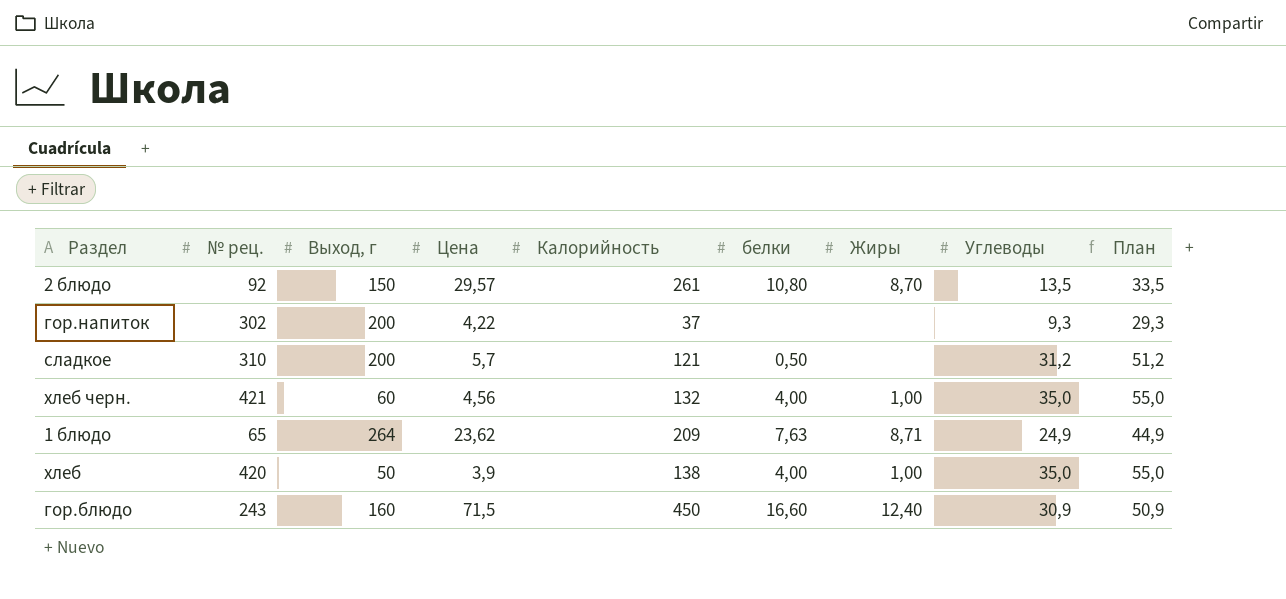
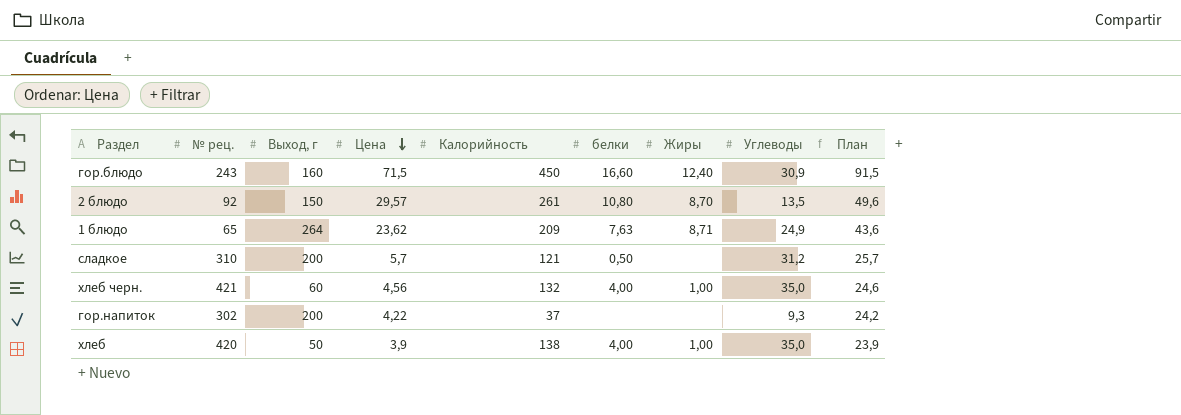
row order: none -> Цена descending
column План | formula: [Углеводы] + 20 -> [Цена] + 20

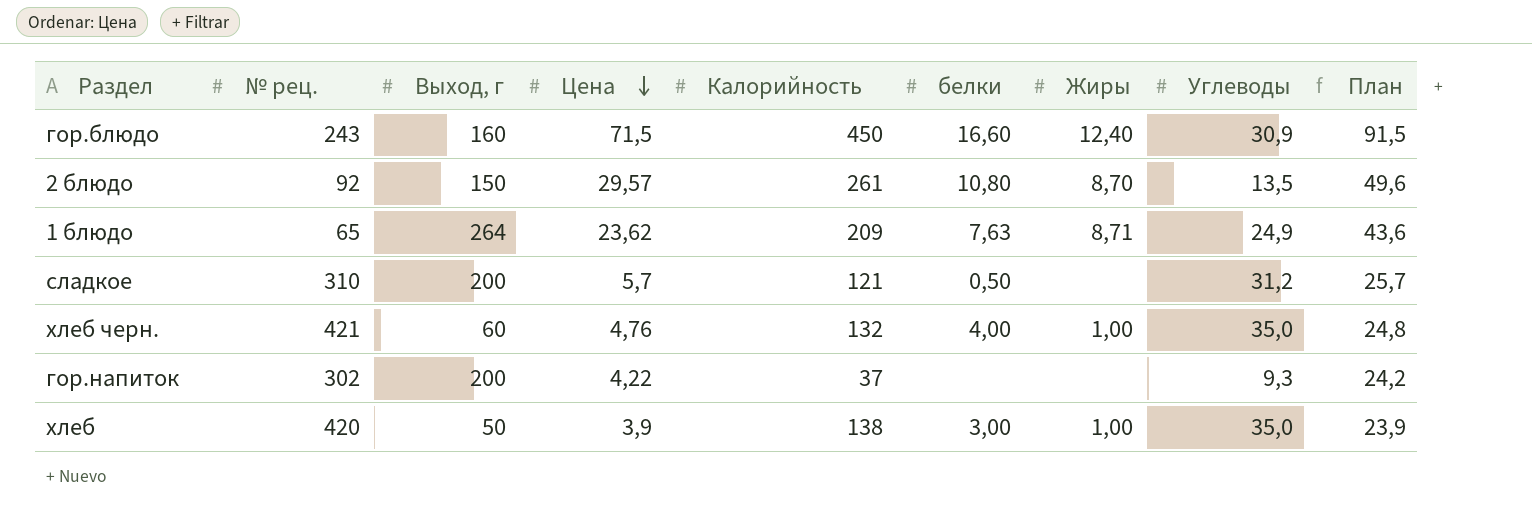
хлеб черн. | Цена: 4,56 -> 4,76
хлеб черн. | План: 24,6 -> 24,8
хлеб | белки: 4,00 -> 3,00

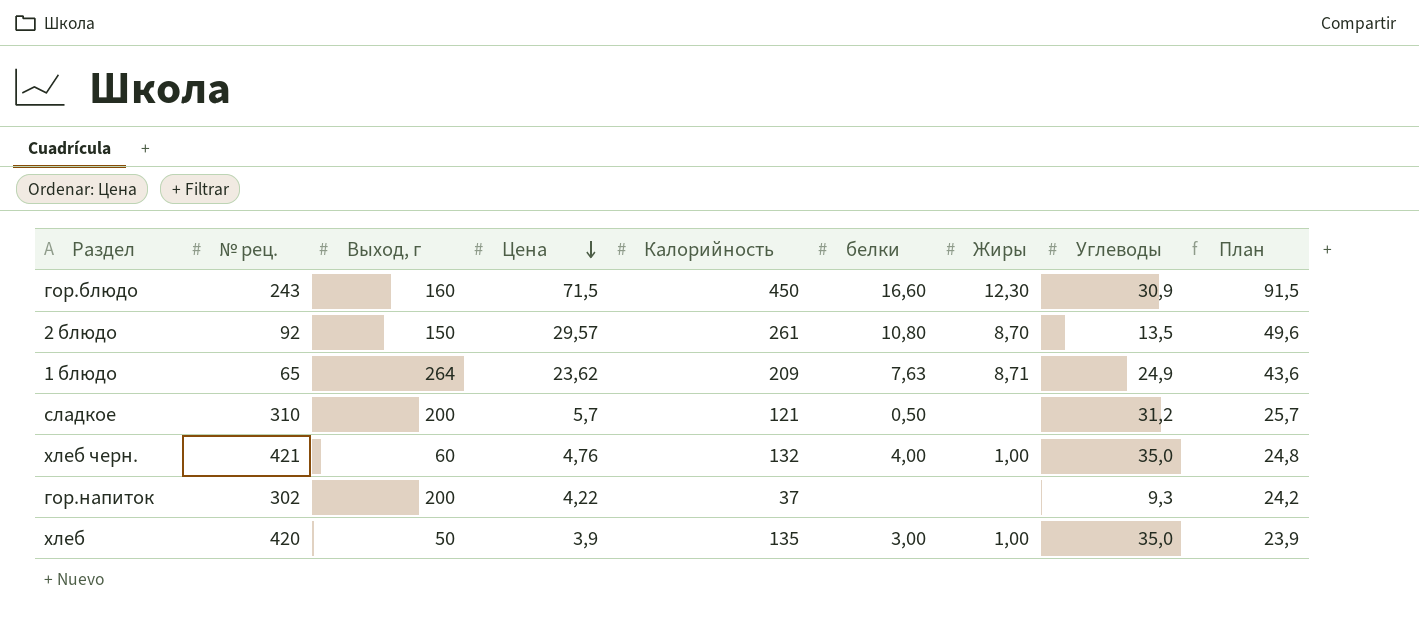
гор.блюдо | Жиры: 12,40 -> 12,30
хлеб | Калорийность: 138 -> 135

